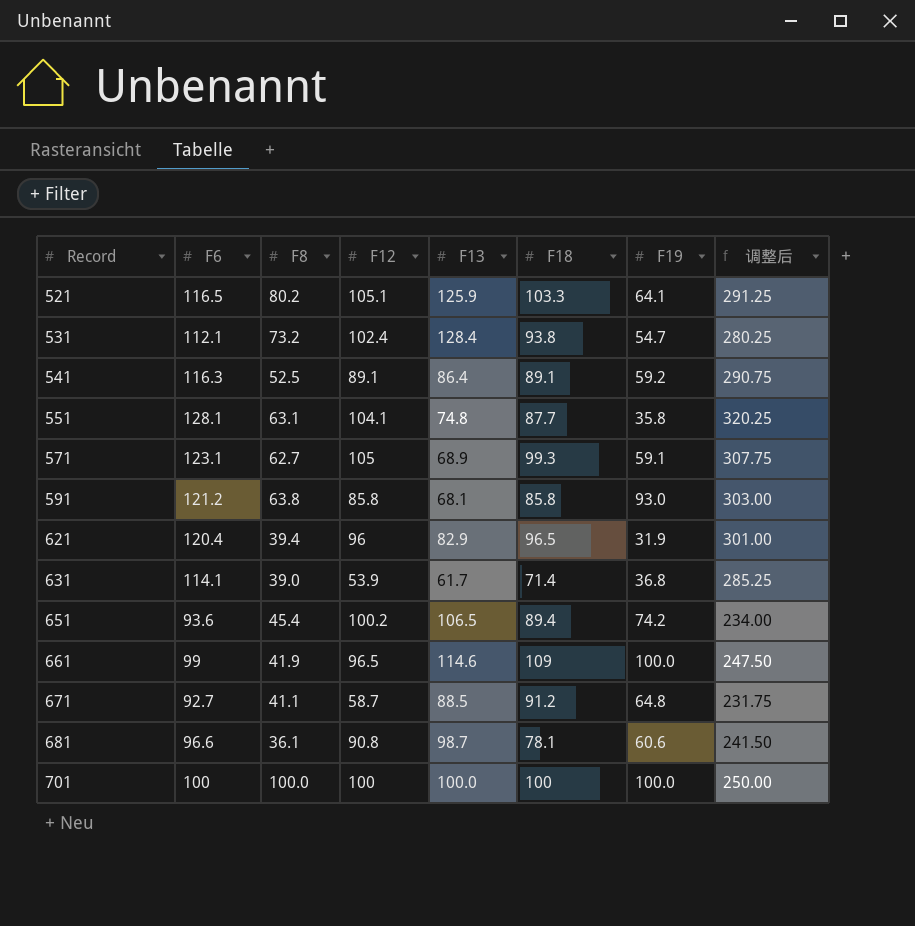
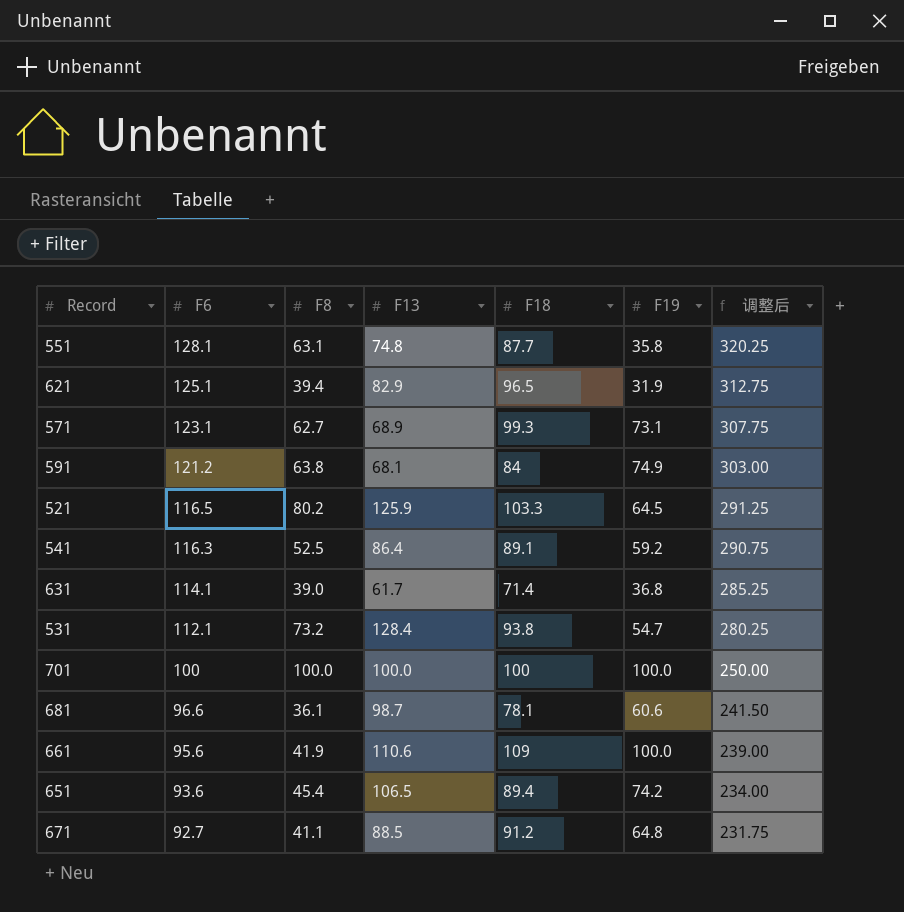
row order: Record ascending -> F6 descending
column F12 | position: 4 -> none
621 | F6: 120.4 -> 125.1
621 | 调整后: 301.00 -> 312.75
571 | F19: 59.1 -> 73.1
591 | F18: 85.8 -> 84
591 | F19: 93.0 -> 74.9
521 | F19: 64.1 -> 64.5
661 | F6: 99 -> 95.6
661 | F13: 114.6 -> 110.6
661 | 调整后: 247.50 -> 239.00

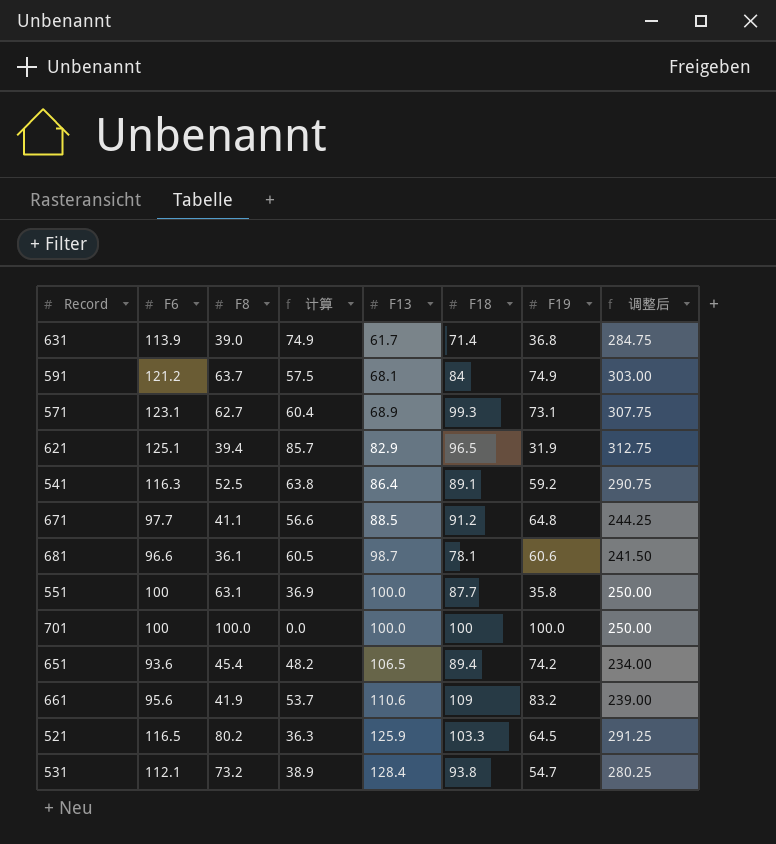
row order: F6 descending -> F13 ascending
column 计算 | formula: none -> [F6] - [F8]
631 | F6: 114.1 -> 113.9
631 | 调整后: 285.25 -> 284.75
591 | F8: 63.8 -> 63.7
671 | F6: 92.7 -> 97.7
671 | 调整后: 231.75 -> 244.25
551 | F6: 128.1 -> 100
551 | F13: 74.8 -> 100.0
551 | 调整后: 320.25 -> 250.00
661 | F19: 100.0 -> 83.2

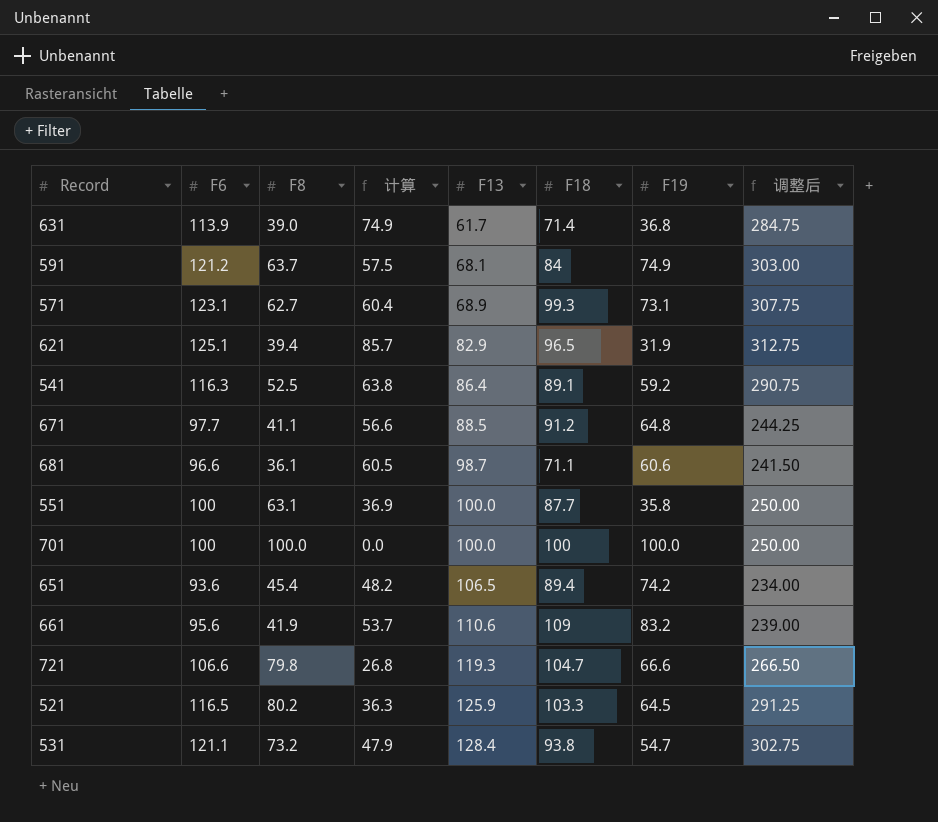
681 | F18: 78.1 -> 71.1
row 721: none -> 106.6 | 79.8 | 26.8 | 119.3 | 104.7 | 66.6 | 266.50
531 | F6: 112.1 -> 121.1
531 | 计算: 38.9 -> 47.9
531 | 调整后: 280.25 -> 302.75

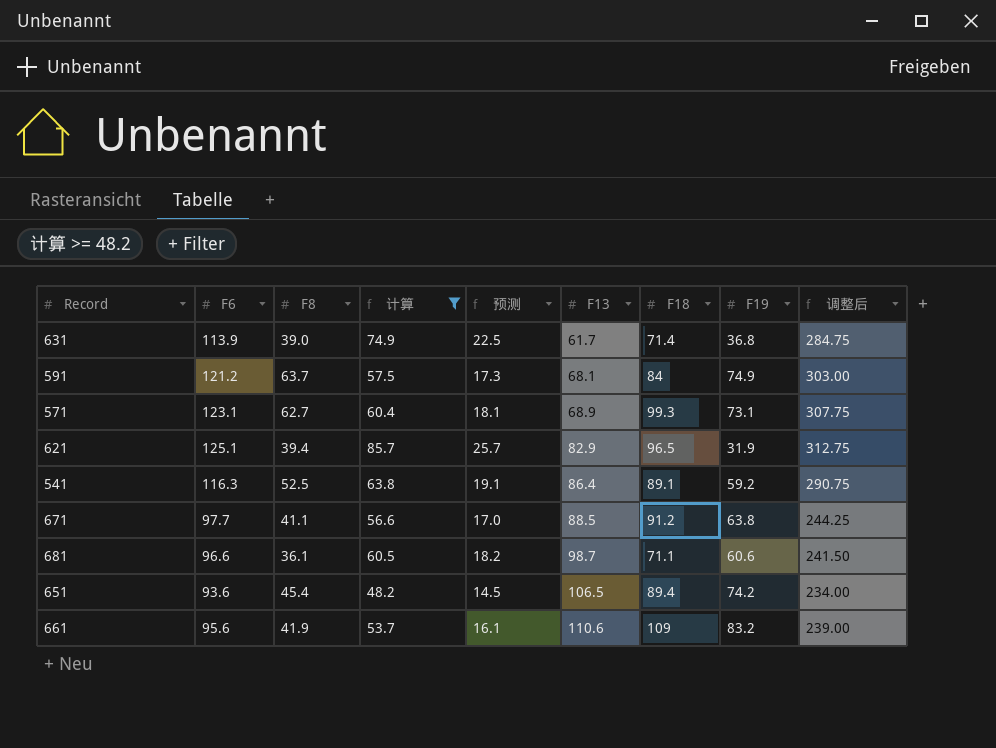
filter: none -> 计算 >= 48.2
column 预测 | formula: none -> [计算] * 0.3
671 | F19: 64.8 -> 63.8

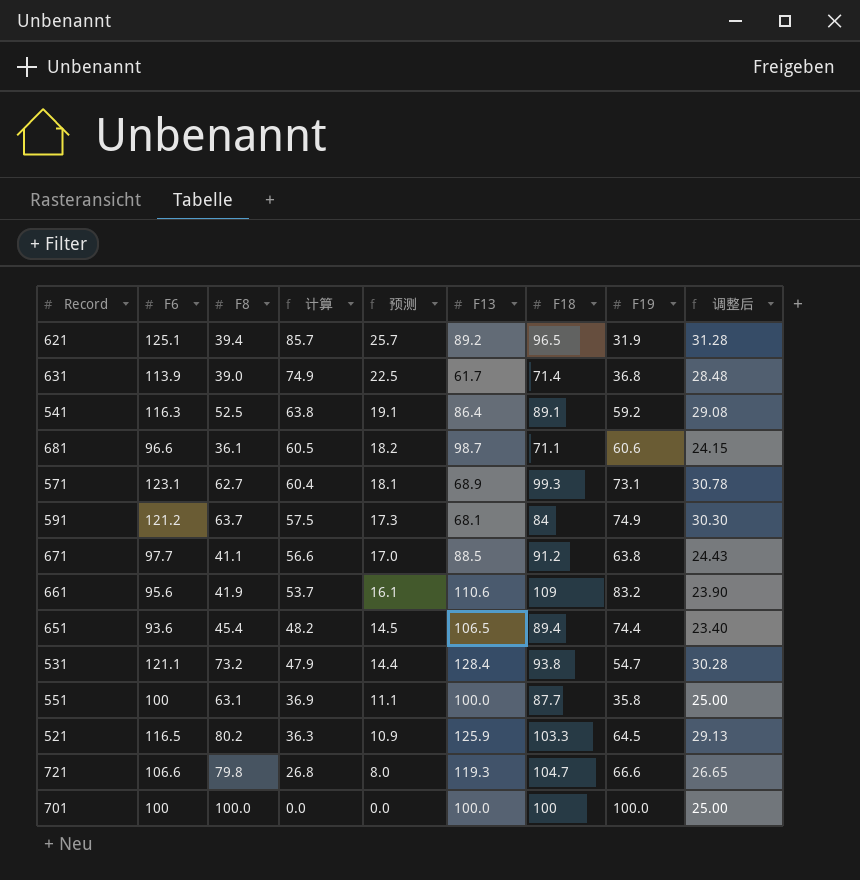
filter: 计算 >= 48.2 -> none
row order: F13 ascending -> 计算 descending
column 调整后 | formula: [F6] * 2.5 -> [F6] * 0.25
621 | F13: 82.9 -> 89.2
651 | F19: 74.2 -> 74.4

